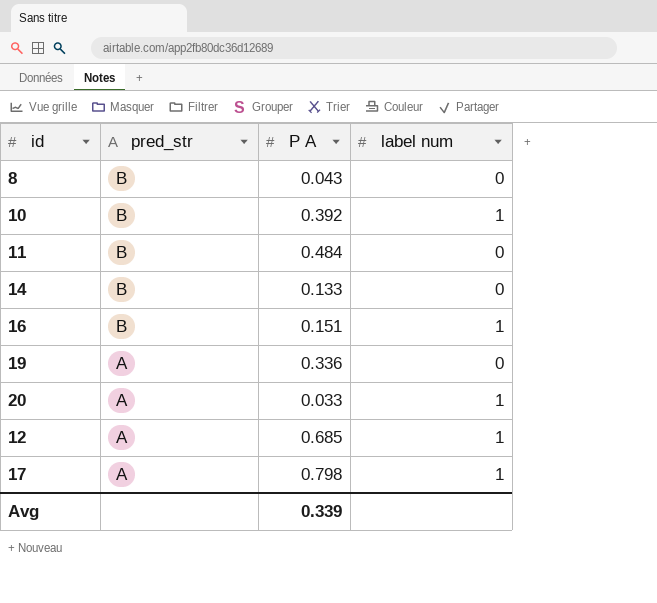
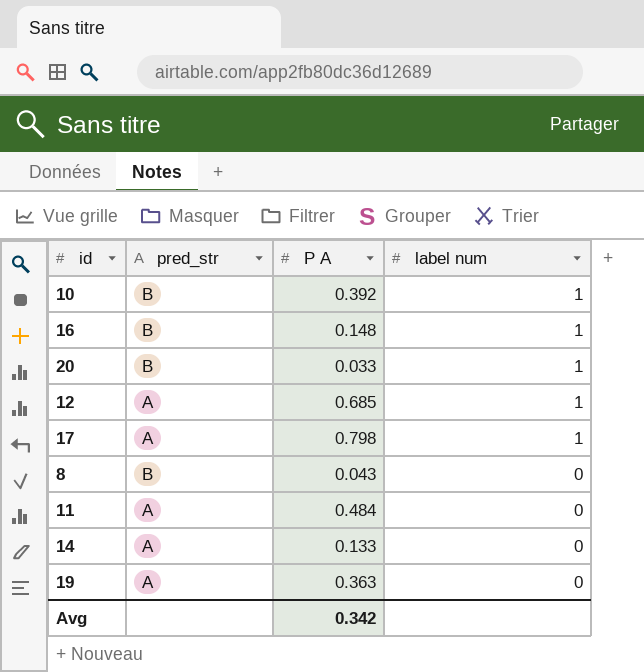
row order: pred_str descending -> label num descending
16 | P A: 0.151 -> 0.148
20 | pred_str: A -> B
11 | pred_str: B -> A
14 | pred_str: B -> A
19 | P A: 0.336 -> 0.363
Avg | P A: 0.339 -> 0.342

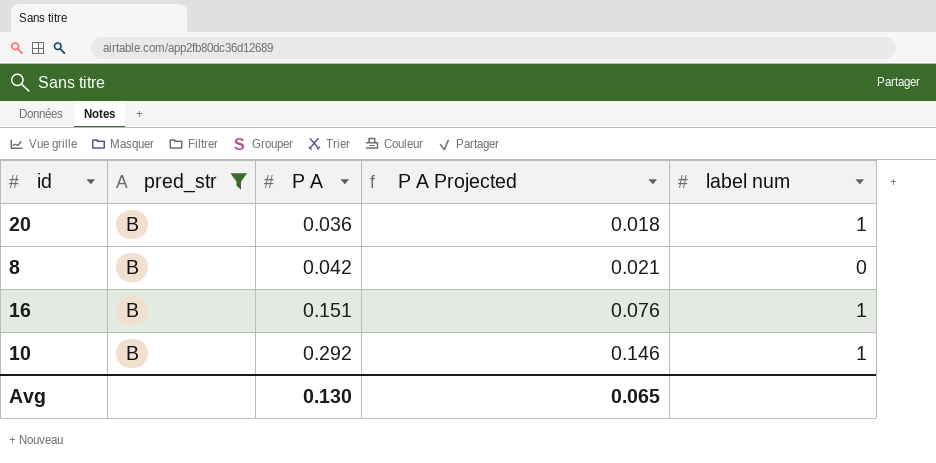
filter: none -> pred_str = B
row order: label num descending -> P A ascending
column P A Projected | formula: none -> [P A] * 0.5
20 | P A: 0.033 -> 0.036
8 | P A: 0.043 -> 0.042
16 | P A: 0.148 -> 0.151
10 | P A: 0.392 -> 0.292
Avg | P A: 0.342 -> 0.130

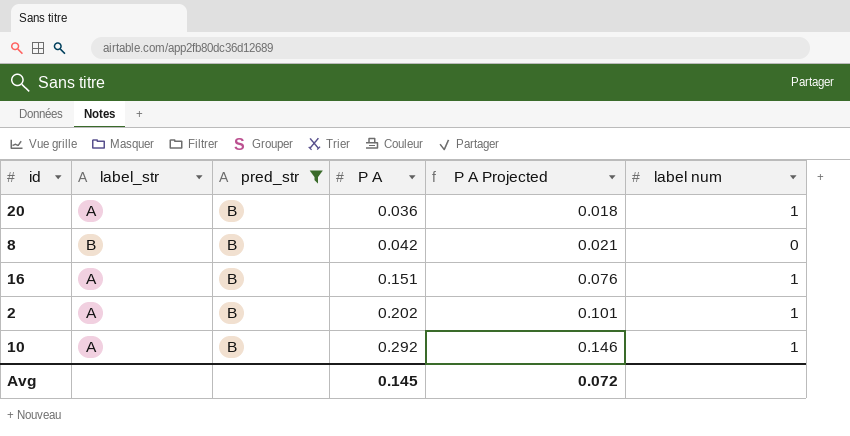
column label_str | position: none -> 2
row 2: none -> A | B | 0.202 | 0.101 | 1
Avg | P A: 0.130 -> 0.145
Avg | P A Projected: 0.065 -> 0.072

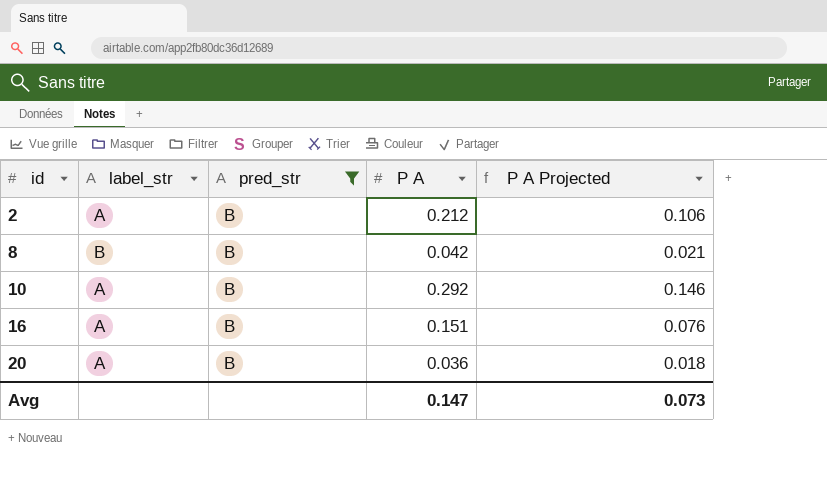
row order: P A ascending -> id ascending
column label num | position: 6 -> none
2 | P A: 0.202 -> 0.212
2 | P A Projected: 0.101 -> 0.106
Avg | P A: 0.145 -> 0.147
Avg | P A Projected: 0.072 -> 0.073

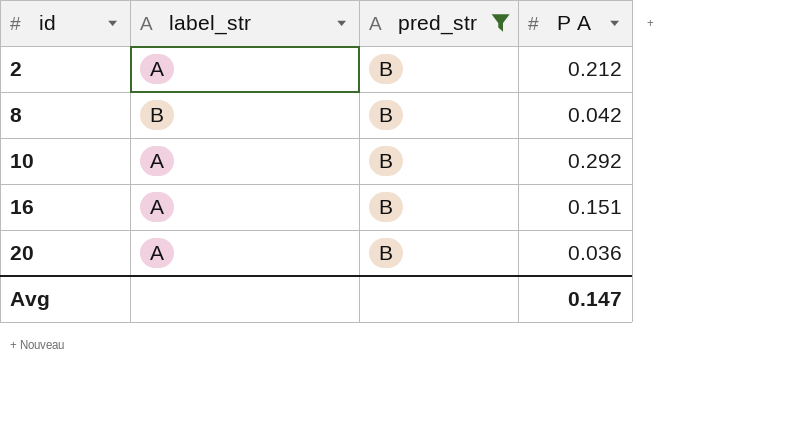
column P A Projected | formula: [P A] * 0.5 -> none

